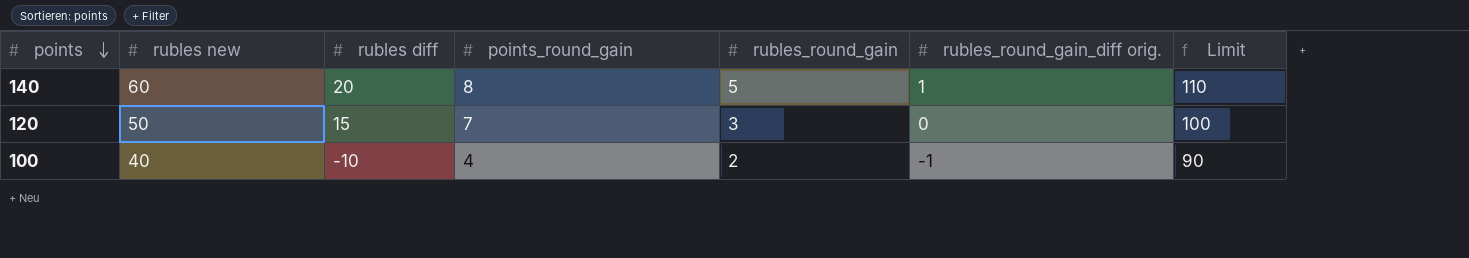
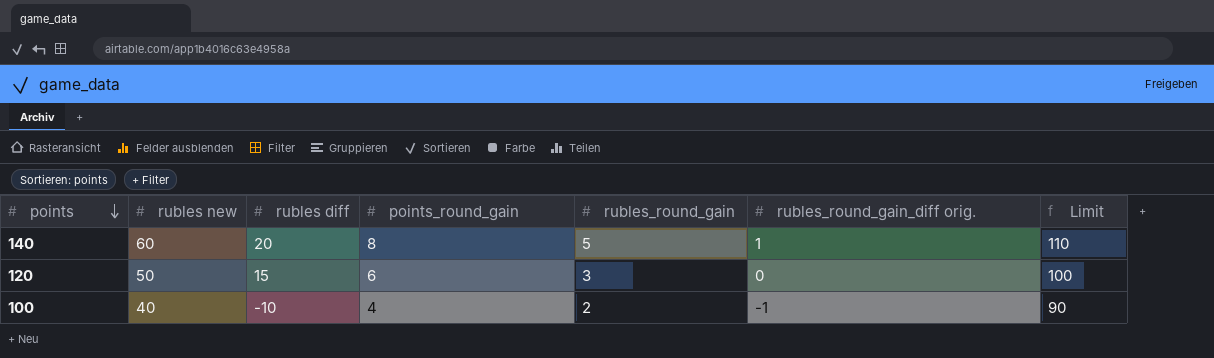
120 | points_round_gain: 7 -> 6

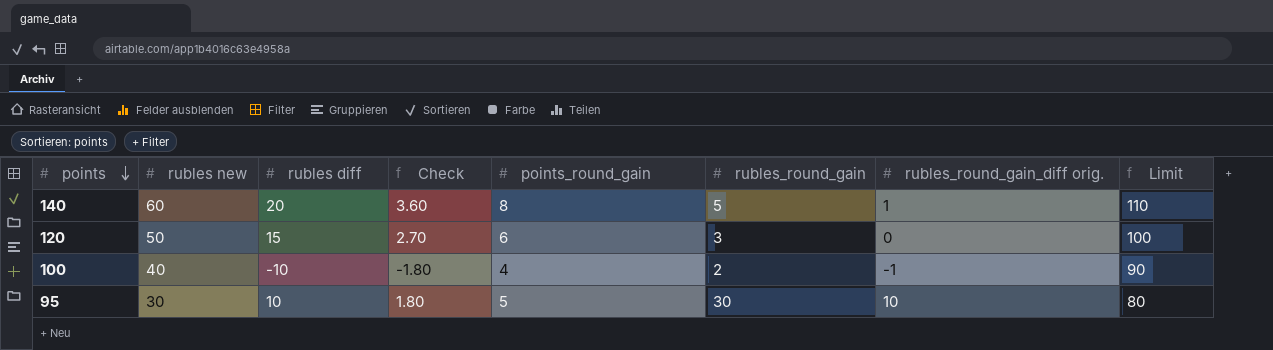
column Check | formula: none -> [rubles diff] * 0.18
row 95: none -> 30 | 10 | 1.80 | 5 | 30 | 10 | 80

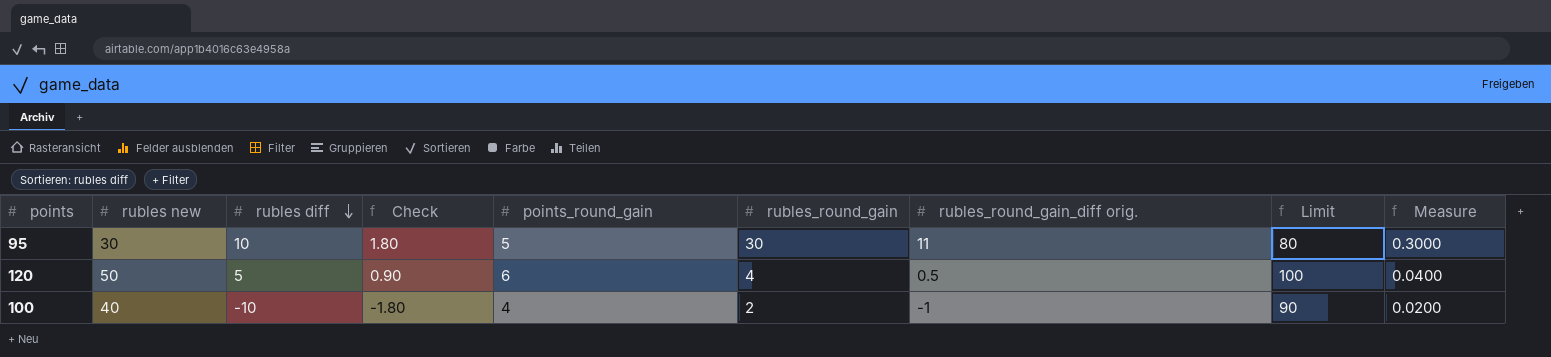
row order: points descending -> rubles diff descending
column Measure | formula: none -> [rubles_round_gain] * 0.01
row 140: 60 | 20 | 3.60 | 8 | 5 | 1 | 110 -> none
95 | rubles_round_gain_diff orig.: 10 -> 11
120 | rubles diff: 15 -> 5
120 | Check: 2.70 -> 0.90
120 | rubles_round_gain: 3 -> 4
120 | rubles_round_gain_diff orig.: 0 -> 0.5

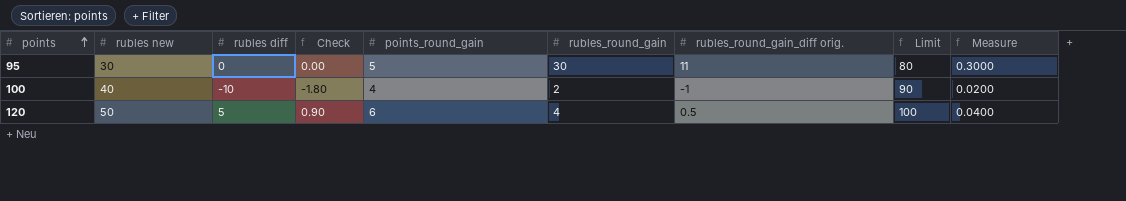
row order: rubles diff descending -> points ascending
95 | rubles diff: 10 -> 0
95 | Check: 1.80 -> 0.00

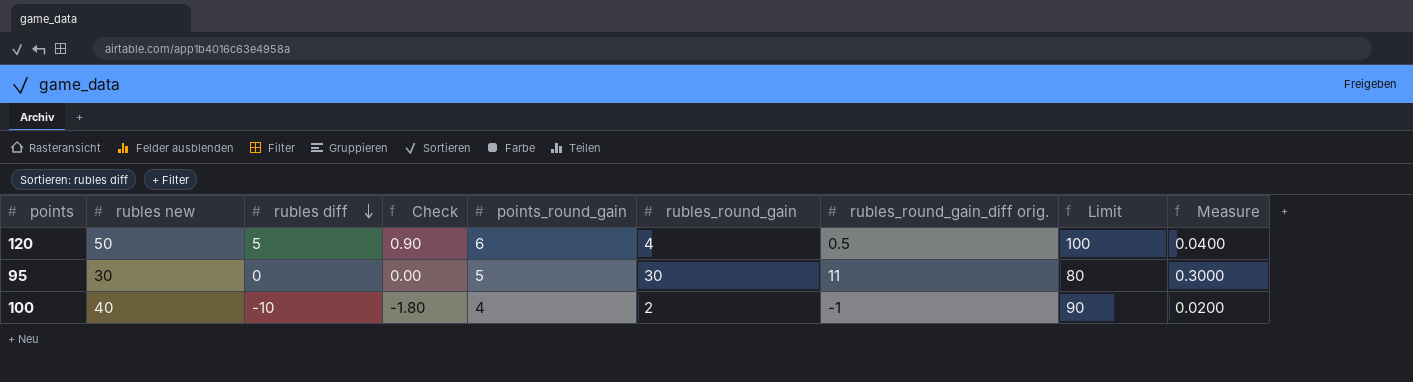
row order: points ascending -> rubles diff descending

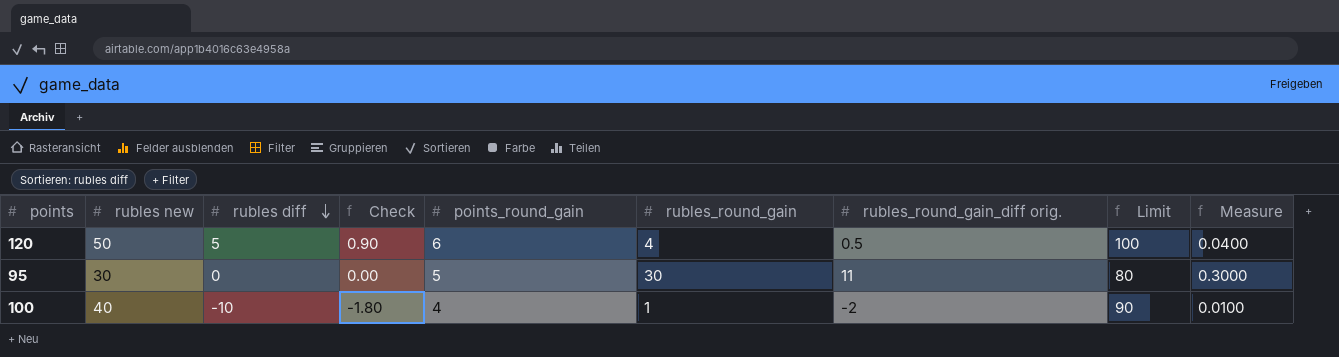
100 | rubles_round_gain: 2 -> 1
100 | rubles_round_gain_diff orig.: -1 -> -2
100 | Measure: 0.0200 -> 0.0100

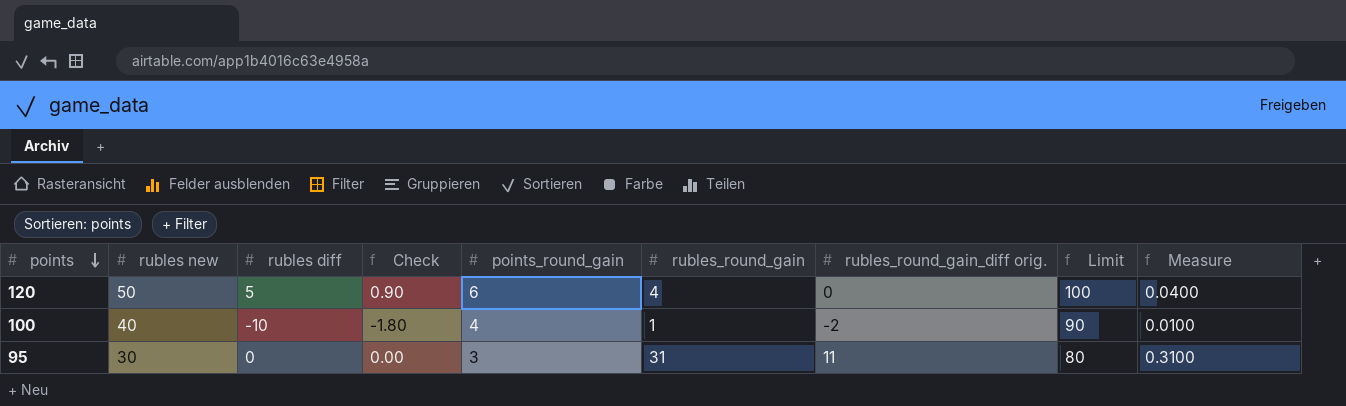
row order: rubles diff descending -> points descending
120 | rubles_round_gain_diff orig.: 0.5 -> 0
95 | points_round_gain: 5 -> 3
95 | rubles_round_gain: 30 -> 31
95 | Measure: 0.3000 -> 0.3100

